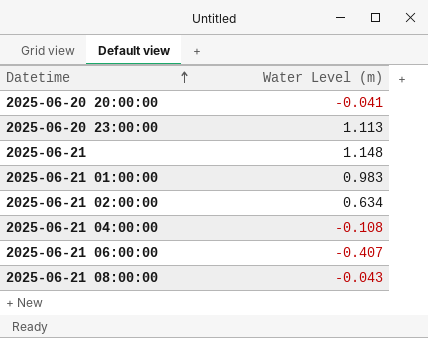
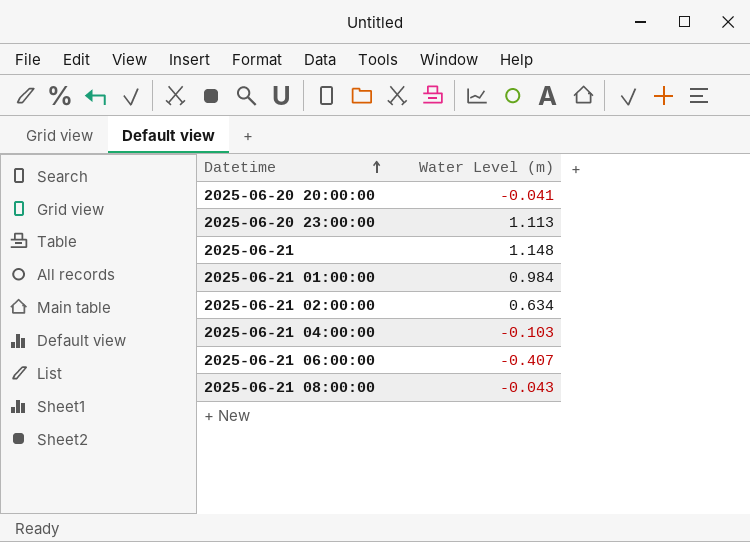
2025-06-21 01:00:00 | Water Level (m): 0.983 -> 0.984
2025-06-21 04:00:00 | Water Level (m): -0.108 -> -0.103

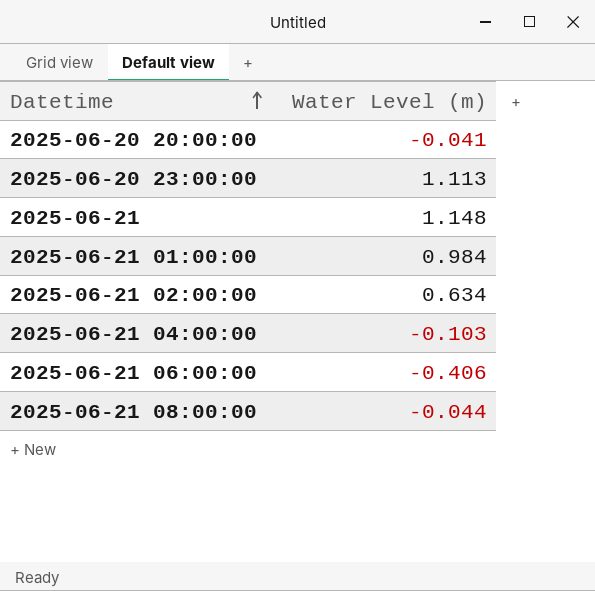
2025-06-21 06:00:00 | Water Level (m): -0.407 -> -0.406
2025-06-21 08:00:00 | Water Level (m): -0.043 -> -0.044

